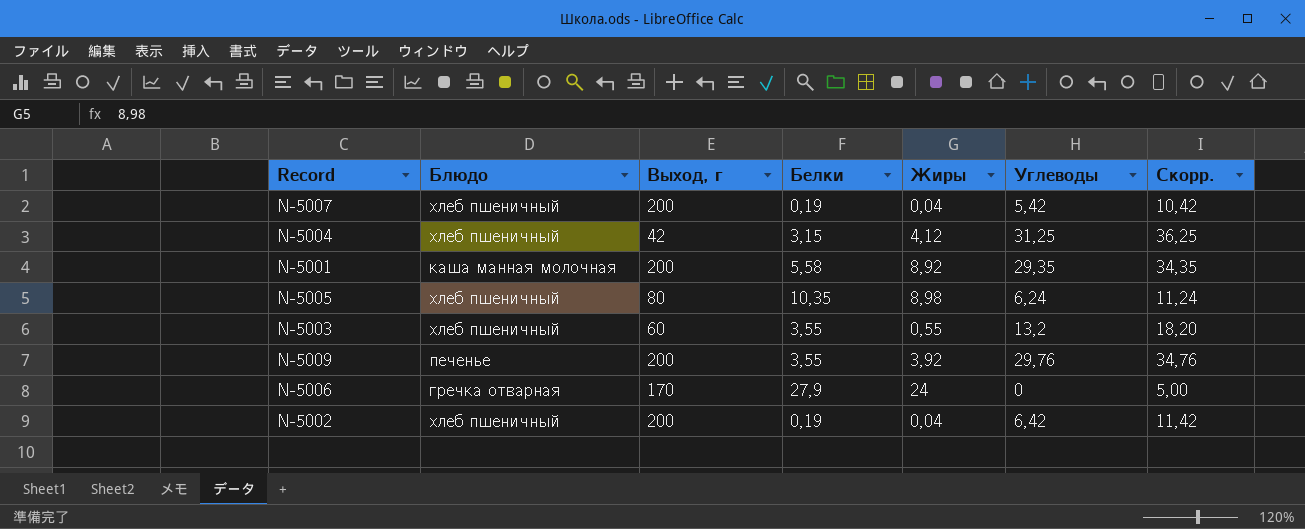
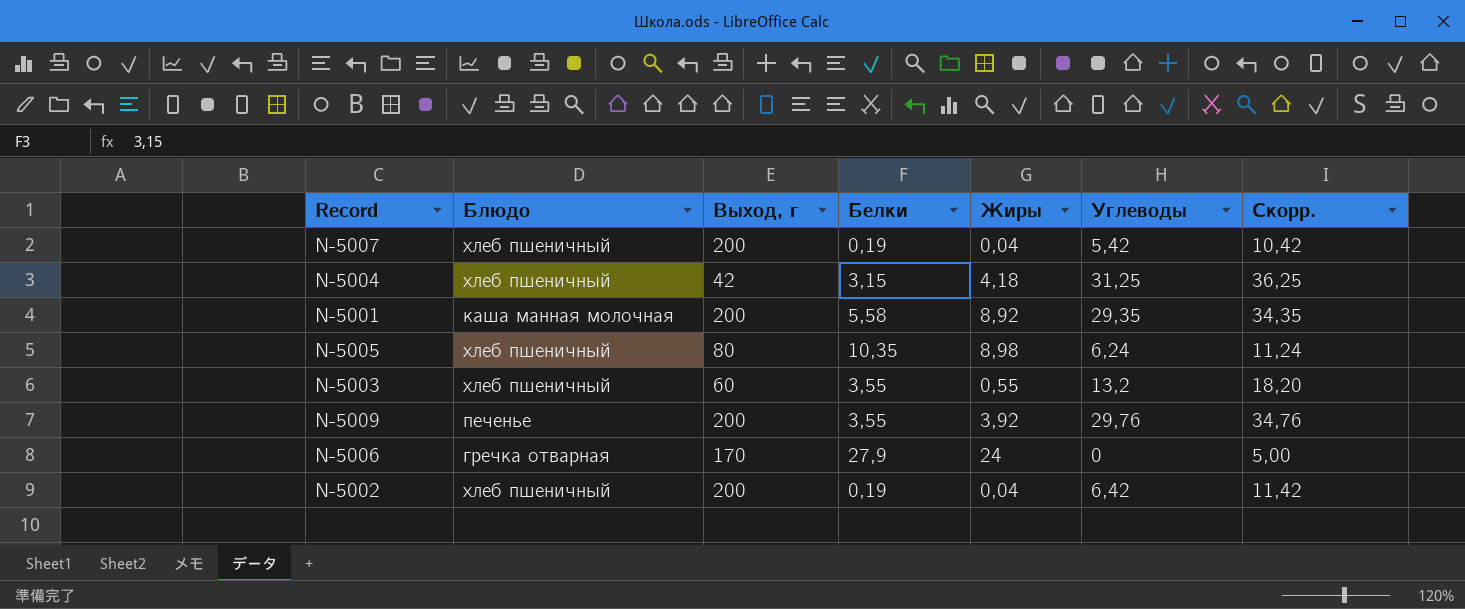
N-5004 | Жиры: 4,12 -> 4,18

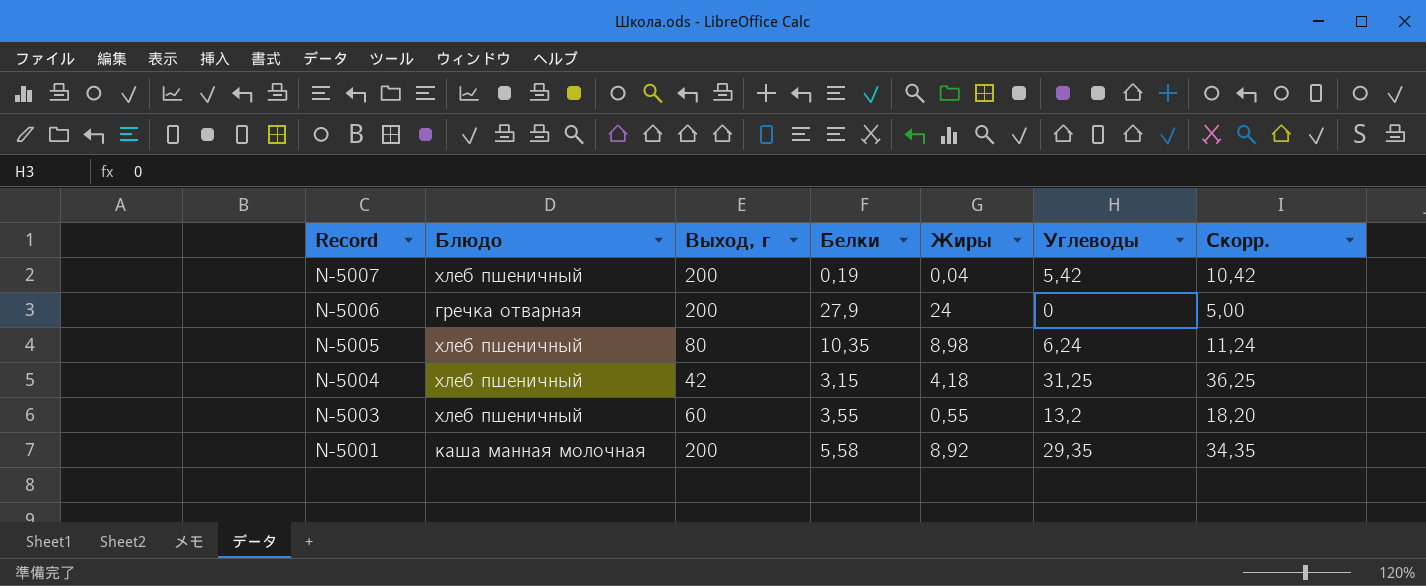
row order: none -> Record descending
row N-5009: печенье | 200 | 3,55 | 3,92 | 29,76 | 34,76 -> none
row N-5002: хлеб пшеничный | 200 | 0,19 | 0,04 | 6,42 | 11,42 -> none
N-5006 | Выход, г: 170 -> 200

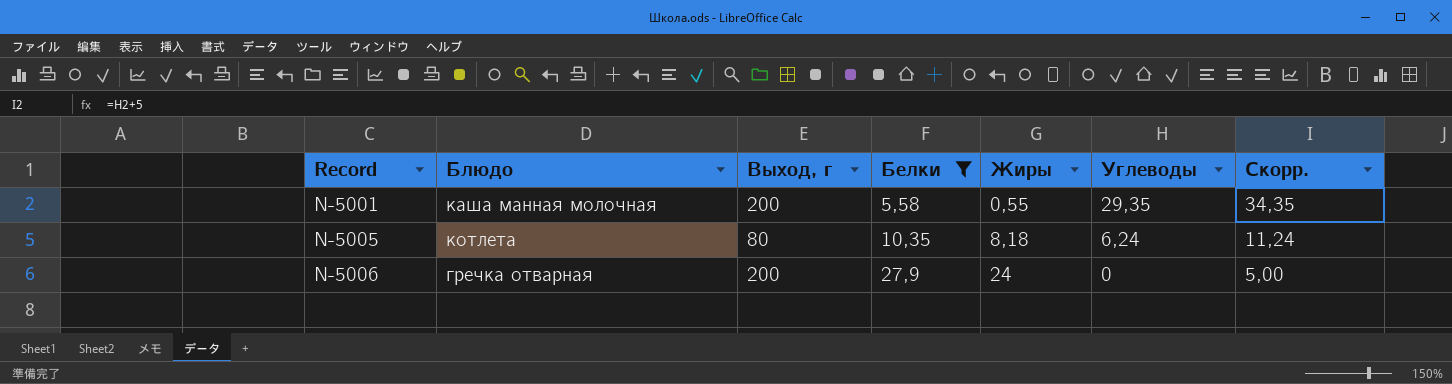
filter: none -> Белки >= 5,58
row order: Record descending -> Record ascending
N-5001 | Жиры: 8,92 -> 0,55
N-5005 | Блюдо: хлеб пшеничный -> котлета
N-5005 | Жиры: 8,98 -> 8,18

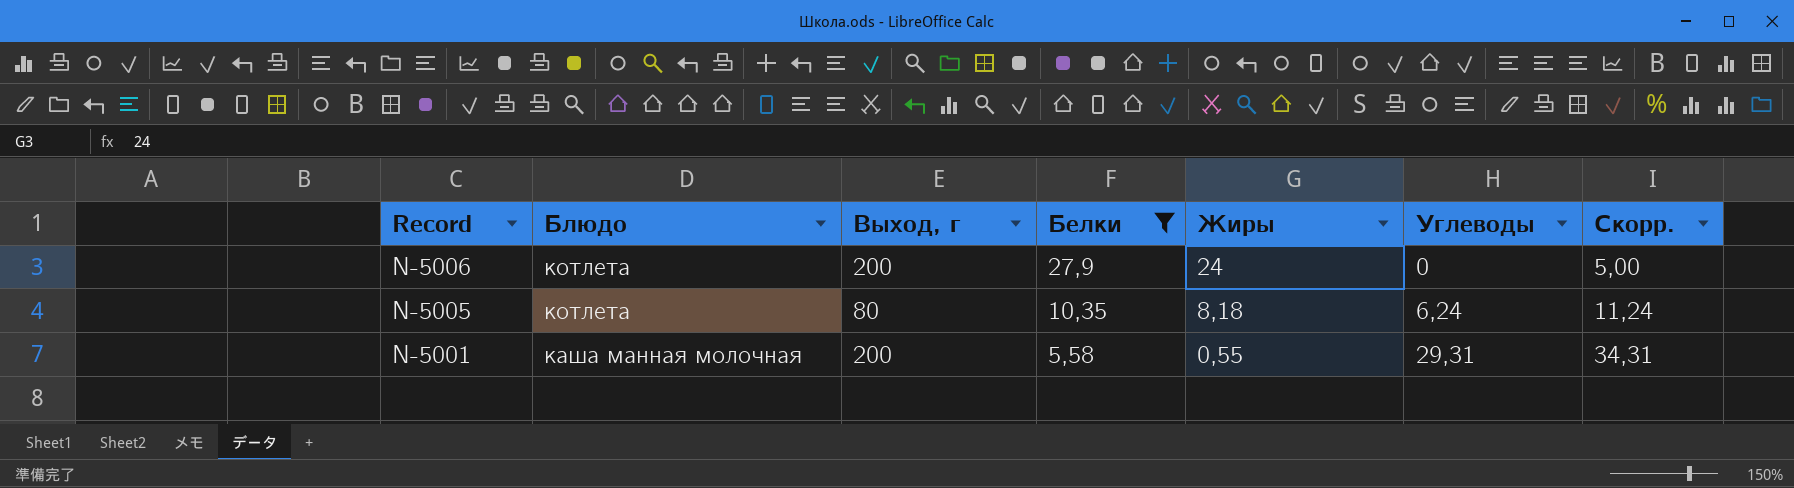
row order: Record ascending -> Record descending
N-5006 | Блюдо: гречка отварная -> котлета
N-5001 | Углеводы: 29,35 -> 29,31
N-5001 | Скорр.: 34,35 -> 34,31

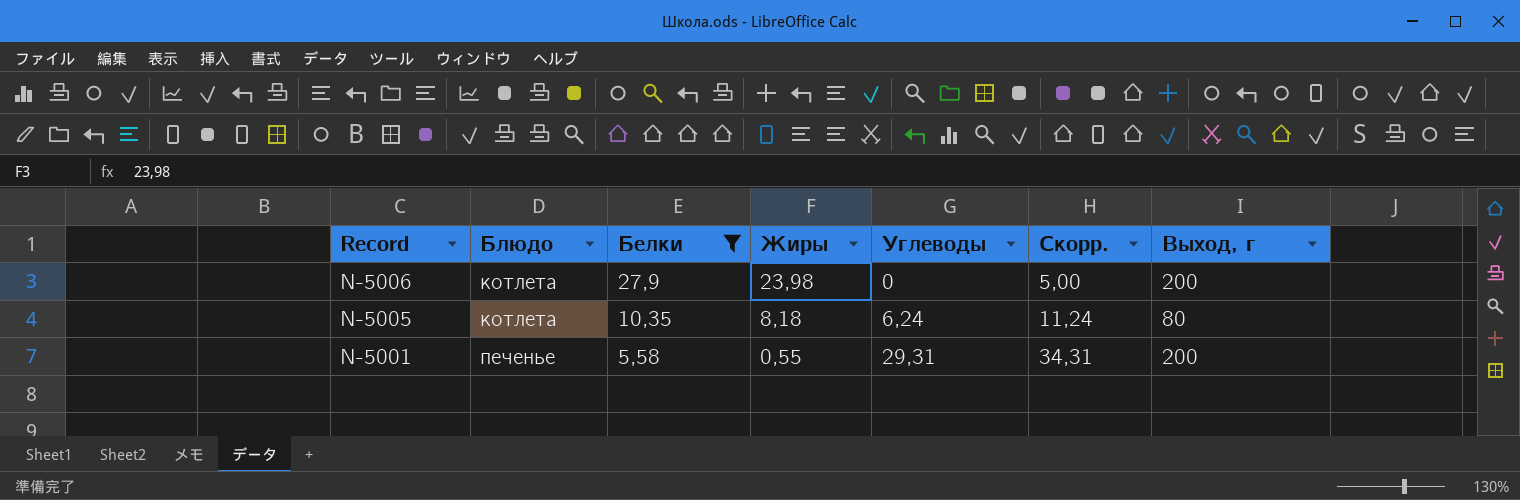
column Выход, г | position: 3 -> 7
N-5006 | Жиры: 24 -> 23,98
N-5001 | Блюдо: каша манная молочная -> печенье

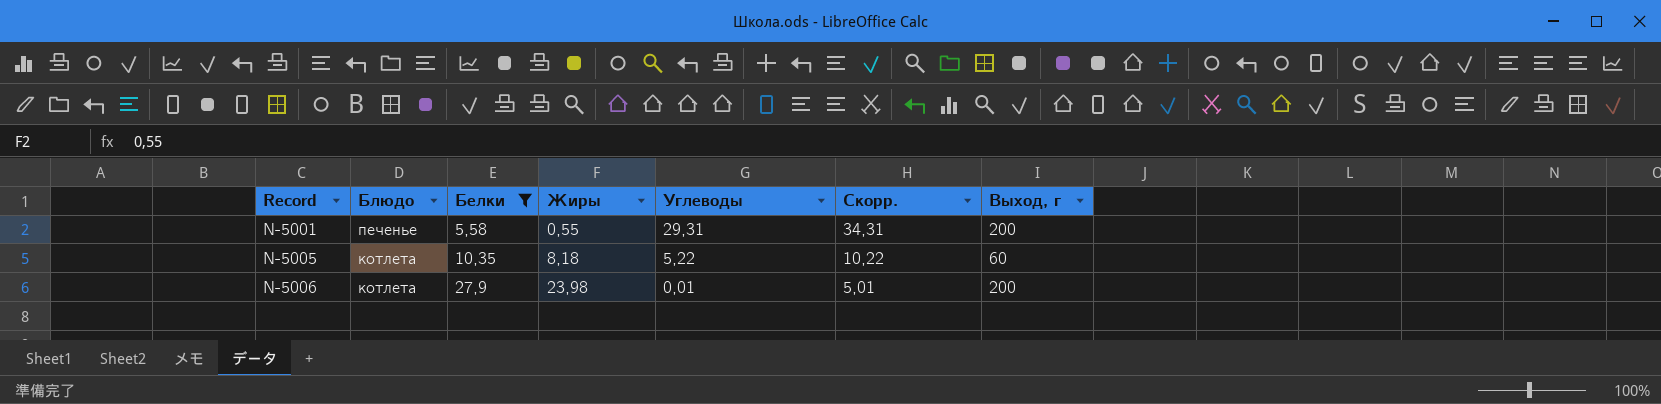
row order: Record descending -> Record ascending
N-5005 | Углеводы: 6,24 -> 5,22
N-5005 | Скорр.: 11,24 -> 10,22
N-5005 | Выход, г: 80 -> 60
N-5006 | Углеводы: 0 -> 0,01
N-5006 | Скорр.: 5,00 -> 5,01

